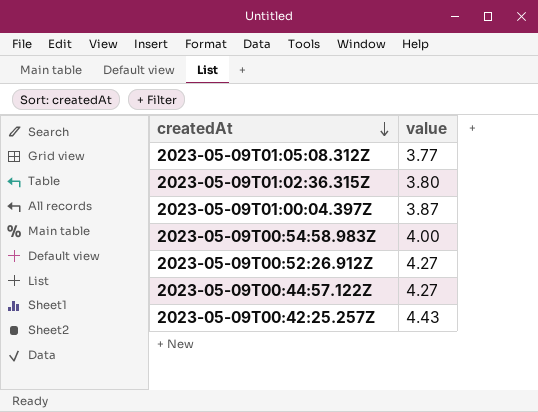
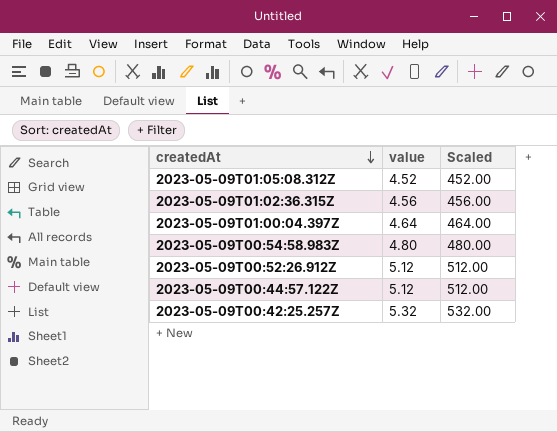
column Scaled | formula: none -> [value] * 100
2023-05-09T01:05:08.312Z | value: 3.77 -> 4.52
2023-05-09T01:02:36.315Z | value: 3.80 -> 4.56
2023-05-09T01:00:04.397Z | value: 3.87 -> 4.64
2023-05-09T00:54:58.983Z | value: 4.00 -> 4.80
2023-05-09T00:52:26.912Z | value: 4.27 -> 5.12
2023-05-09T00:44:57.122Z | value: 4.27 -> 5.12
2023-05-09T00:42:25.257Z | value: 4.43 -> 5.32

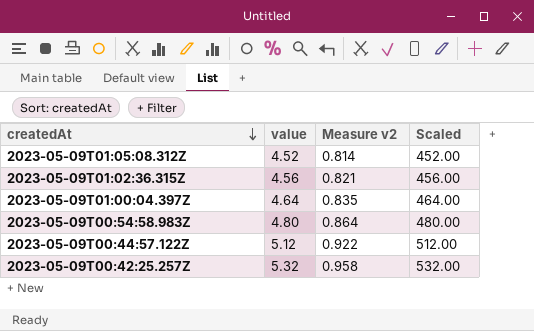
column Measure v2 | formula: none -> [value] * 0.18
row 2023-05-09T00:52:26.912Z: 5.12 | 512.00 -> none

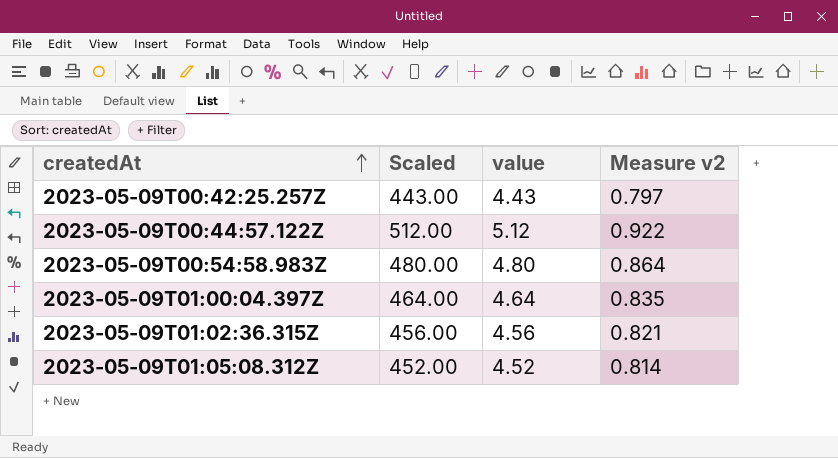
row order: createdAt descending -> createdAt ascending
column Scaled | position: 4 -> 2
2023-05-09T00:42:25.257Z | Scaled: 532.00 -> 443.00
2023-05-09T00:42:25.257Z | value: 5.32 -> 4.43
2023-05-09T00:42:25.257Z | Measure v2: 0.958 -> 0.797

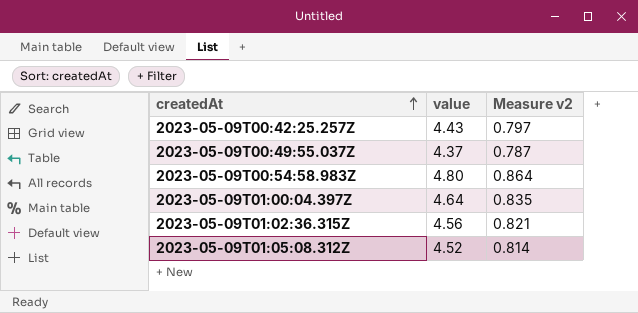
column Scaled | formula: [value] * 100 -> none
row 2023-05-09T00:44:57.122Z: 512.00 | 5.12 | 0.922 -> none
row 2023-05-09T00:49:55.037Z: none -> 4.37 | 0.787

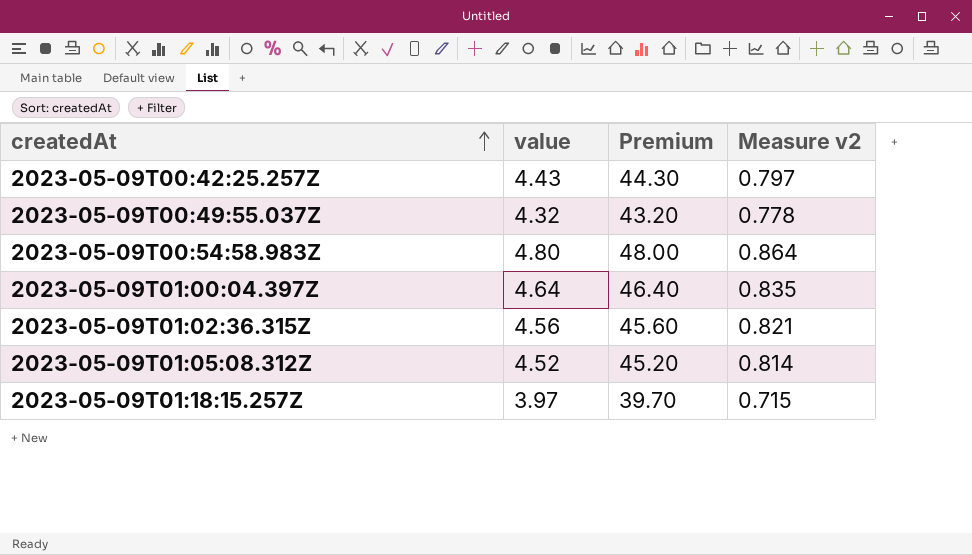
column Premium | formula: none -> [value] * 10
2023-05-09T00:49:55.037Z | value: 4.37 -> 4.32
2023-05-09T00:49:55.037Z | Measure v2: 0.787 -> 0.778
row 2023-05-09T01:18:15.257Z: none -> 3.97 | 39.70 | 0.715

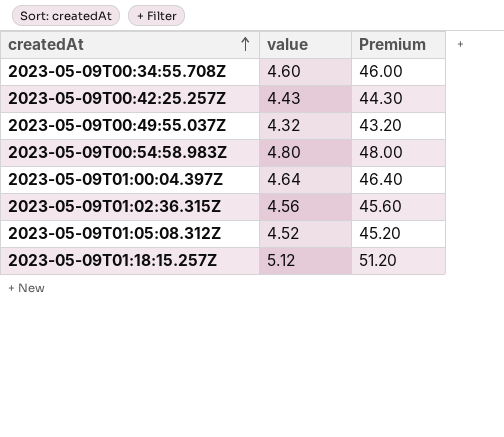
column Measure v2 | formula: [value] * 0.18 -> none
row 2023-05-09T00:34:55.708Z: none -> 4.60 | 46.00
2023-05-09T01:18:15.257Z | value: 3.97 -> 5.12
2023-05-09T01:18:15.257Z | Premium: 39.70 -> 51.20

